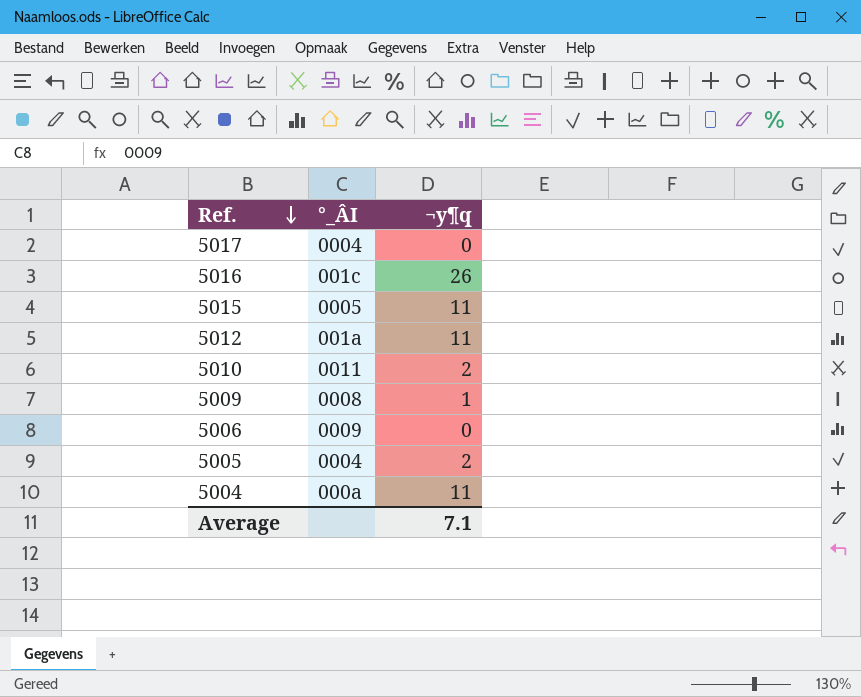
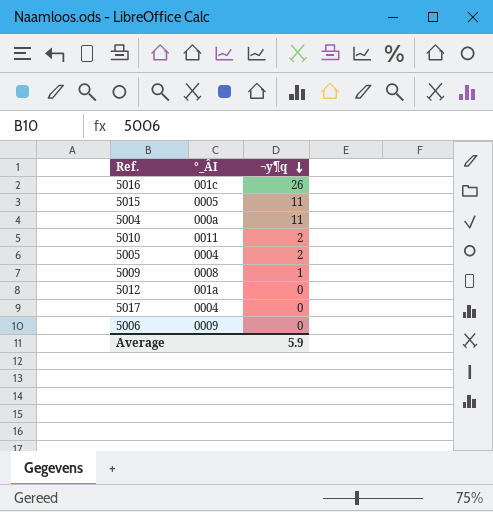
row order: Ref. descending -> ¬y¶q descending
5012 | ¬y¶q: 11 -> 0
Average | ¬y¶q: 7.1 -> 5.9

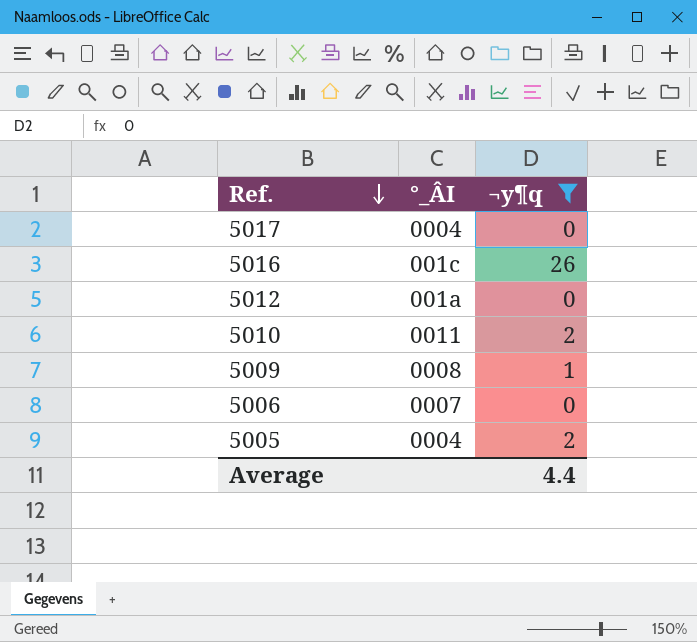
filter: none -> ¬y¶q != 11
row order: ¬y¶q descending -> Ref. descending
5006 | °_ÂI: 0009 -> 0007
Average | ¬y¶q: 5.9 -> 4.4

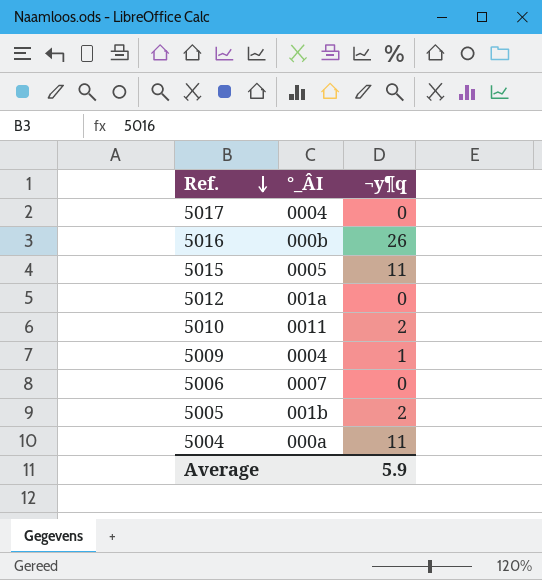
filter: ¬y¶q != 11 -> none
5016 | °_ÂI: 001c -> 000b
5009 | °_ÂI: 0008 -> 0004
5005 | °_ÂI: 0004 -> 001b
Average | ¬y¶q: 4.4 -> 5.9

